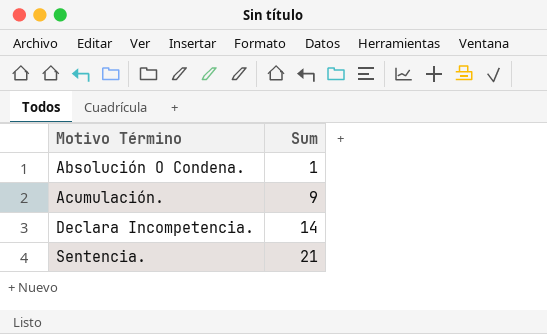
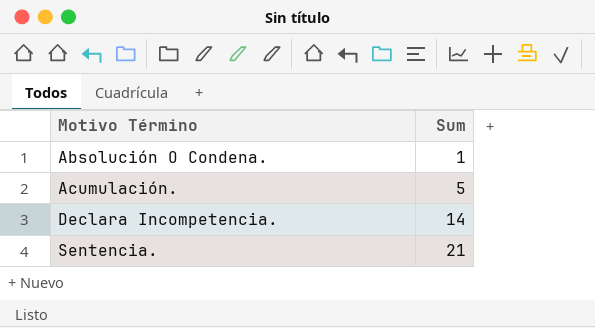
Acumulación. | Sum: 9 -> 5

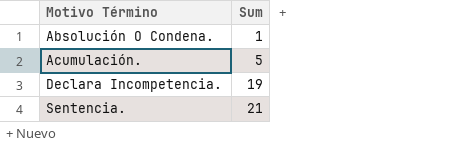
Declara Incompetencia. | Sum: 14 -> 19

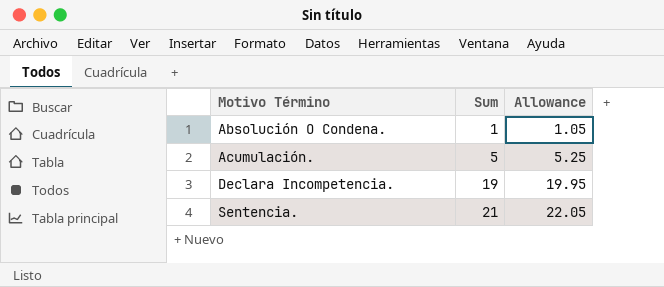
column Allowance | formula: none -> [Sum] * 1.05

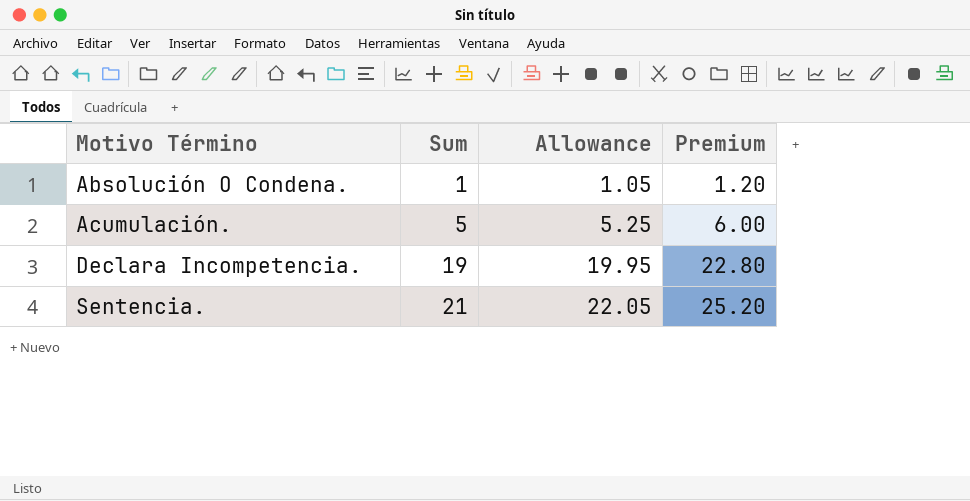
column Premium | formula: none -> [Sum] * 1.2

